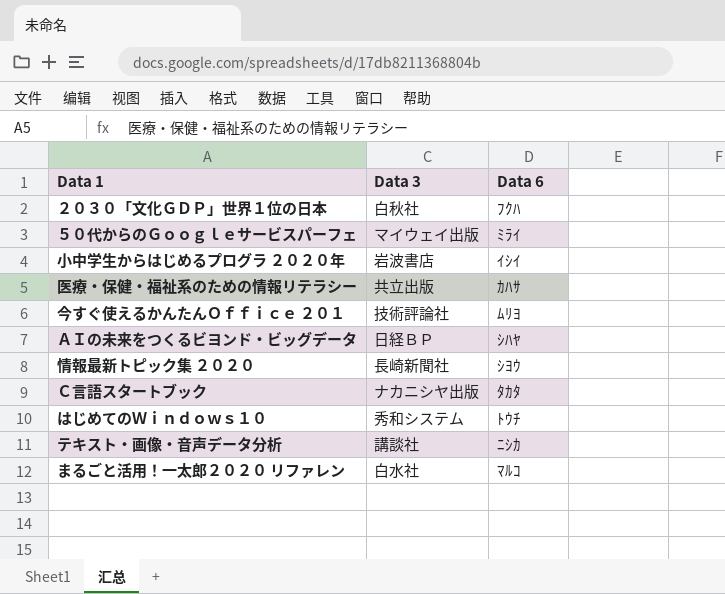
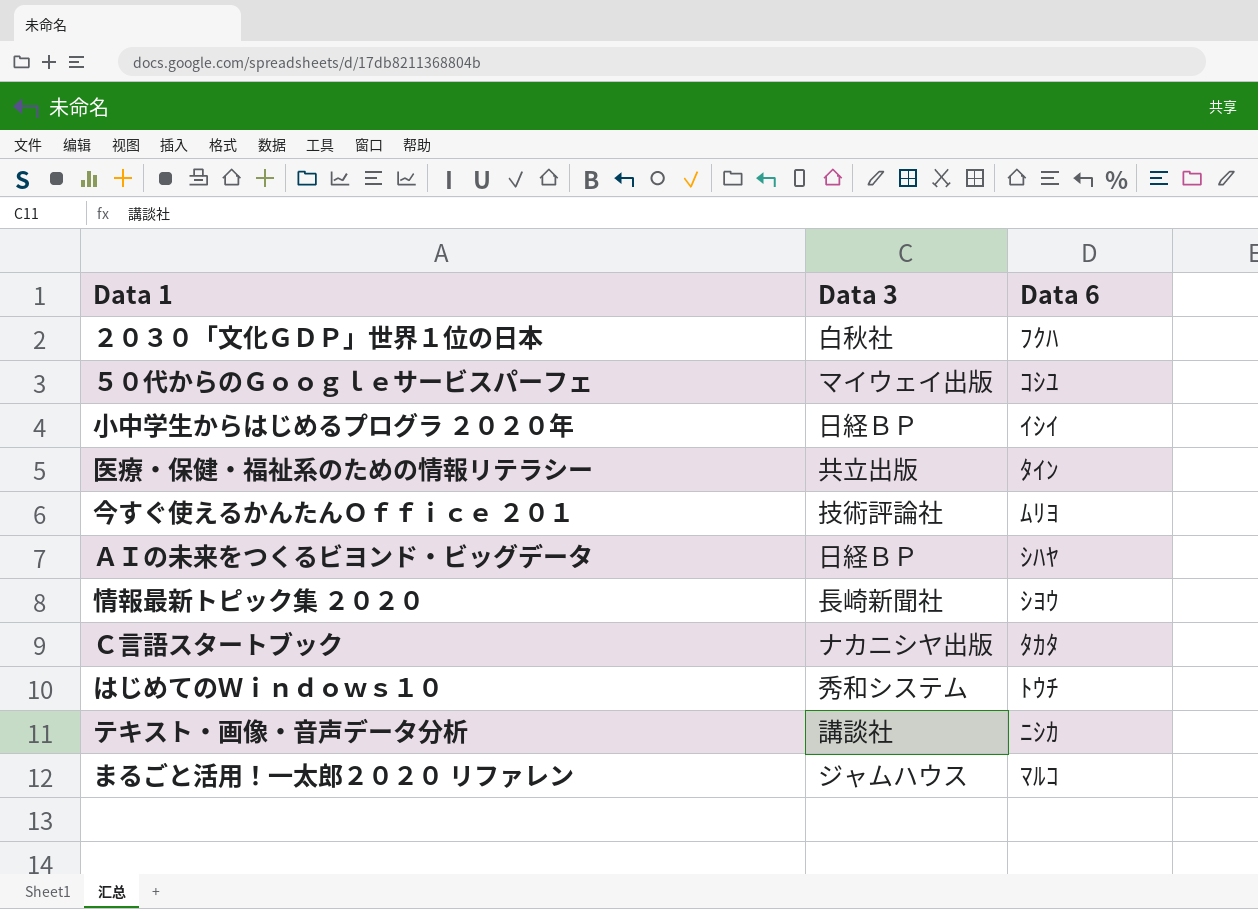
５０代からのＧｏｏｇｌｅサービスパーフェ | Data 6: ﾐﾗｲ -> ｺｼﾕ
小中学生からはじめるプログラ ２０２０年 | Data 3: 岩波書店 -> 日経ＢＰ
医療・保健・福祉系のための情報リテラシー | Data 6: ｶﾊｻ -> ﾀｲﾝ
まるごと活用！一太郎２０２０ リファレン | Data 3: 白水社 -> ジャムハウス

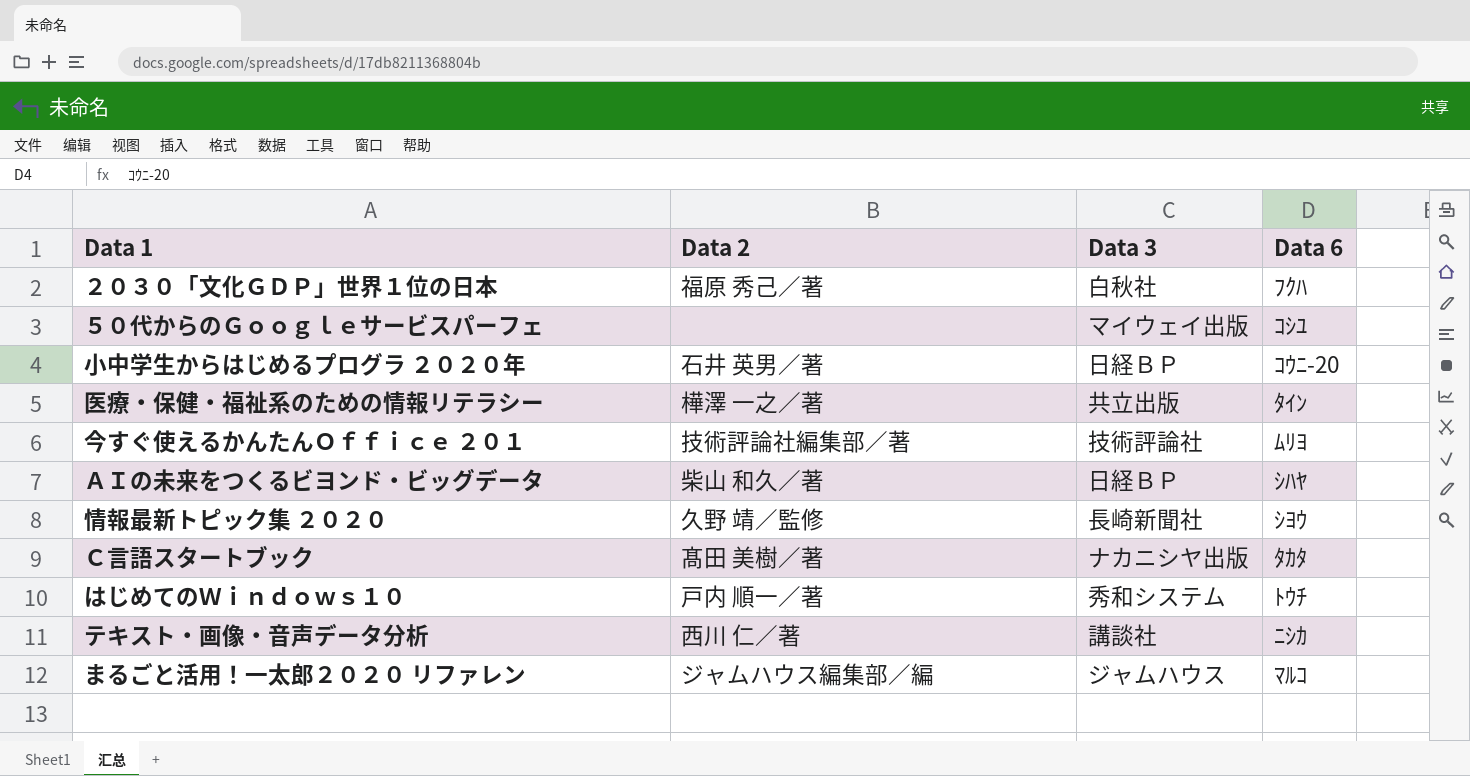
column Data 2 | position: none -> 2
小中学生からはじめるプログラ ２０２０年 | Data 6: ｲｼｲ -> ｺｳﾆ-20

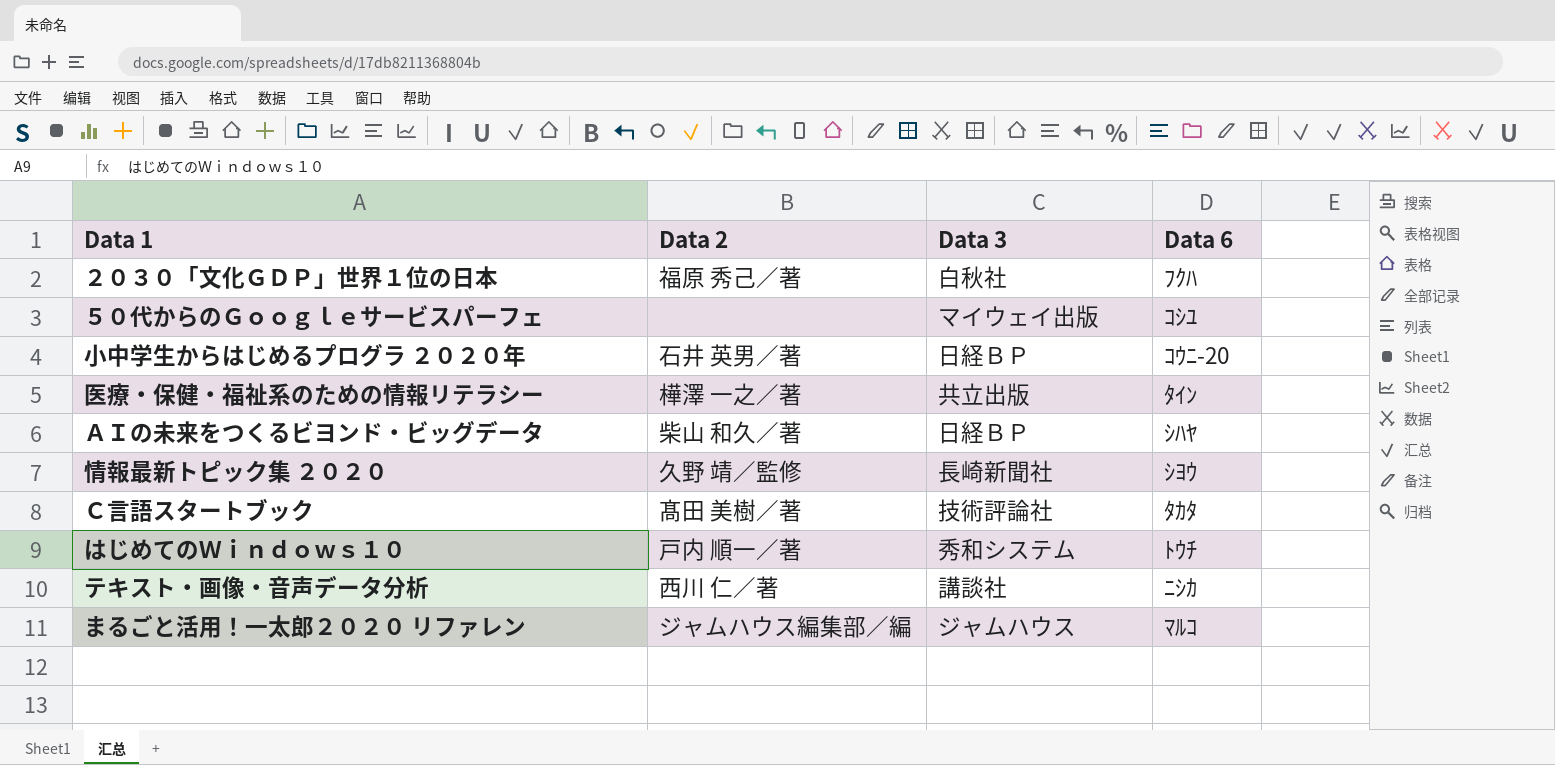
row 今すぐ使えるかんたんＯｆｆｉｃｅ ２０１: 技術評論社編集部／著 | 技術評論社 | ﾑﾘﾖ -> none
Ｃ言語スタートブック | Data 3: ナカニシヤ出版 -> 技術評論社

